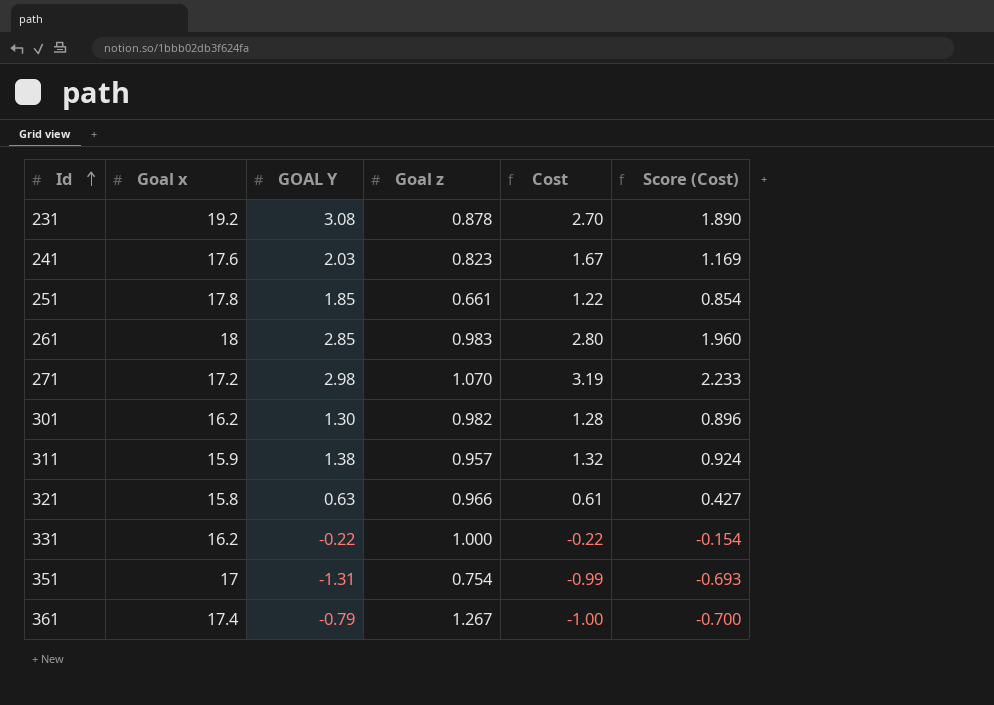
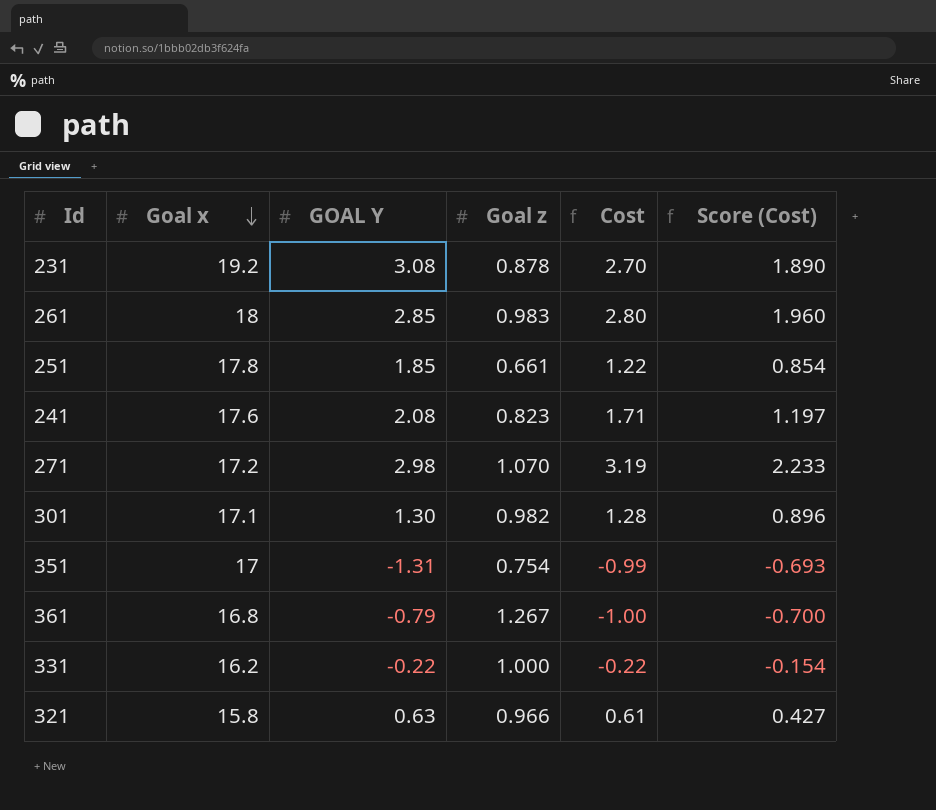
row order: Id ascending -> Goal x descending
row 311: 15.9 | 1.38 | 0.957 | 1.32 | 0.924 -> none
241 | GOAL Y: 2.03 -> 2.08
241 | Cost: 1.67 -> 1.71
241 | Score (Cost): 1.169 -> 1.197
301 | Goal x: 16.2 -> 17.1
361 | Goal x: 17.4 -> 16.8

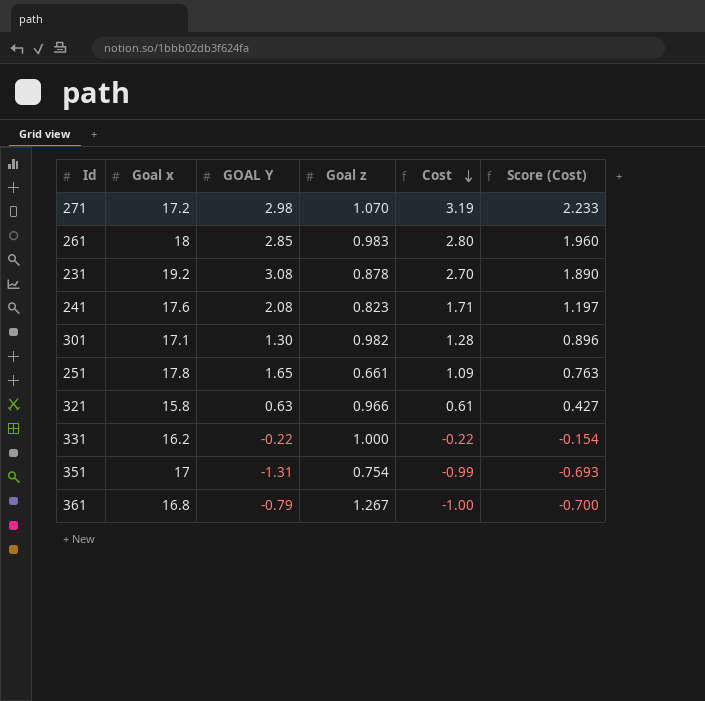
row order: Goal x descending -> Cost descending
251 | GOAL Y: 1.85 -> 1.65
251 | Cost: 1.22 -> 1.09
251 | Score (Cost): 0.854 -> 0.763

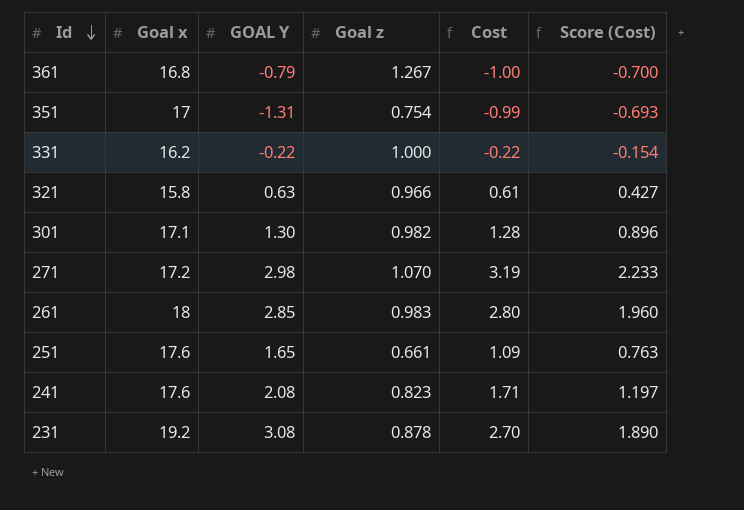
row order: Cost descending -> Id descending
251 | Goal x: 17.8 -> 17.6

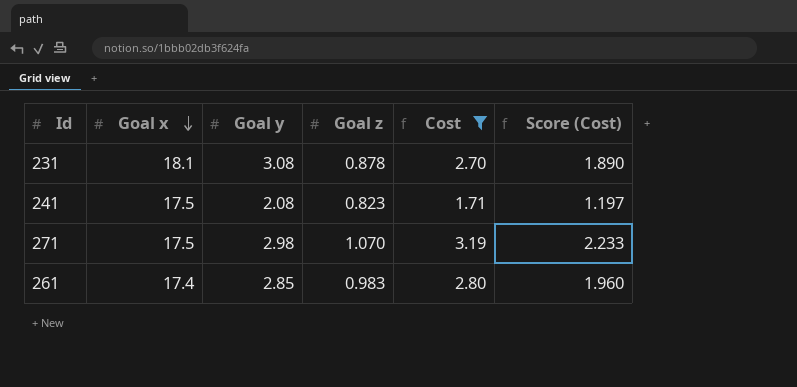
filter: none -> Cost >= 1.71
row order: Id descending -> Goal x descending
column name: GOAL Y -> Goal y
231 | Goal x: 19.2 -> 18.1
241 | Goal x: 17.6 -> 17.5
271 | Goal x: 17.2 -> 17.5
261 | Goal x: 18 -> 17.4

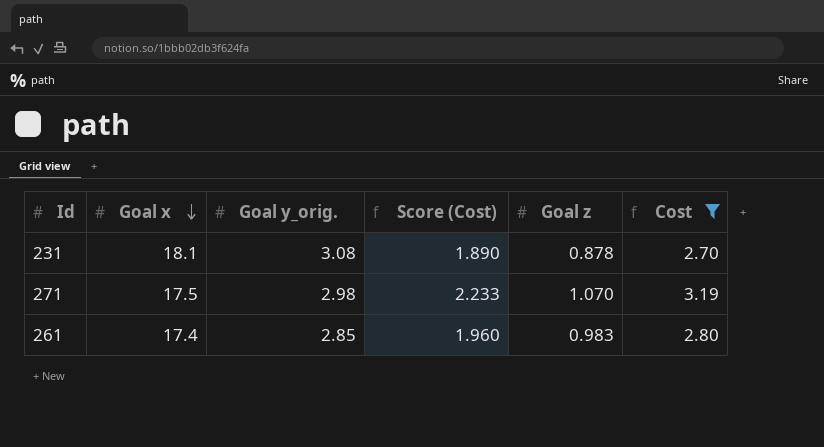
column name: Goal y -> Goal y_orig.
column Score (Cost) | position: 6 -> 4
row 241: 17.5 | 2.08 | 0.823 | 1.71 | 1.197 -> none

